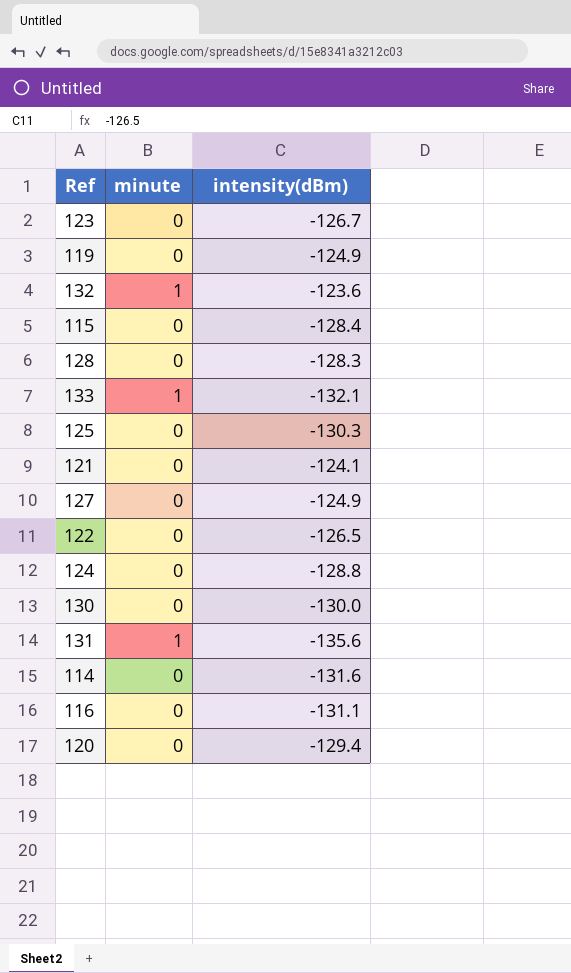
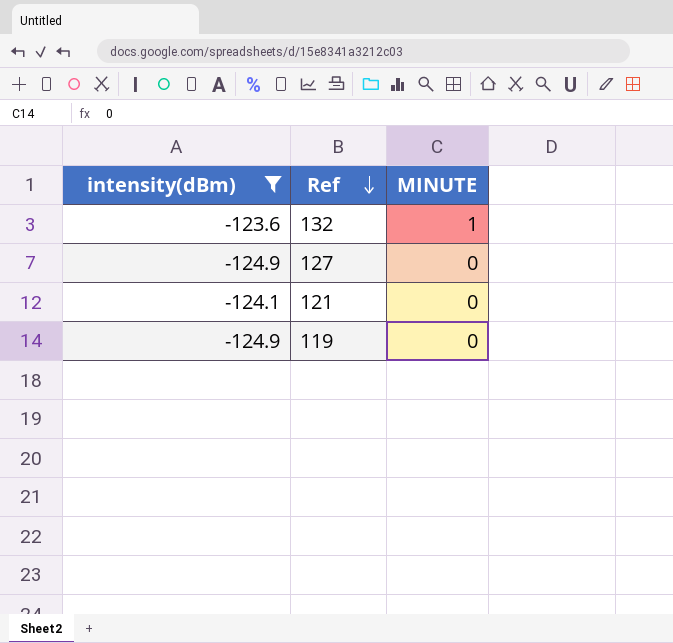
filter: none -> intensity(dBm) >= -124.9
row order: none -> Ref descending
column intensity(dBm) | position: 3 -> 1
column name: minute -> MINUTE

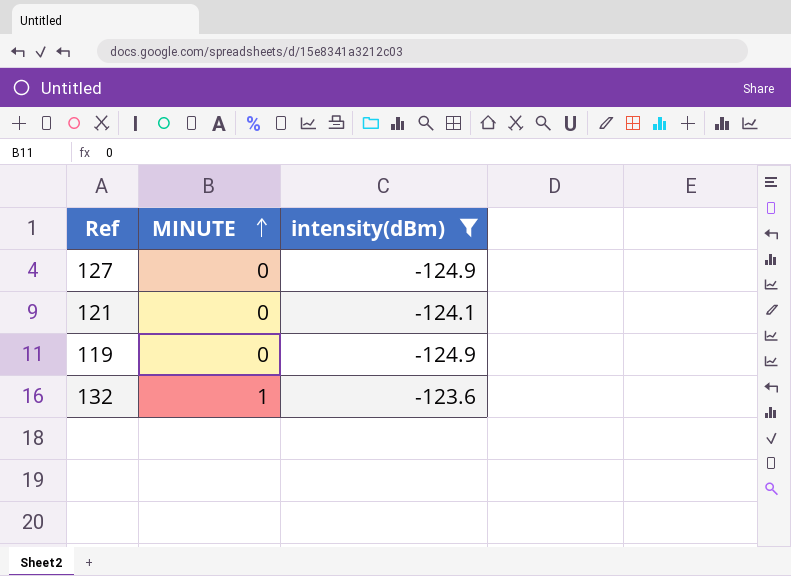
row order: Ref descending -> MINUTE ascending
column intensity(dBm) | position: 1 -> 3

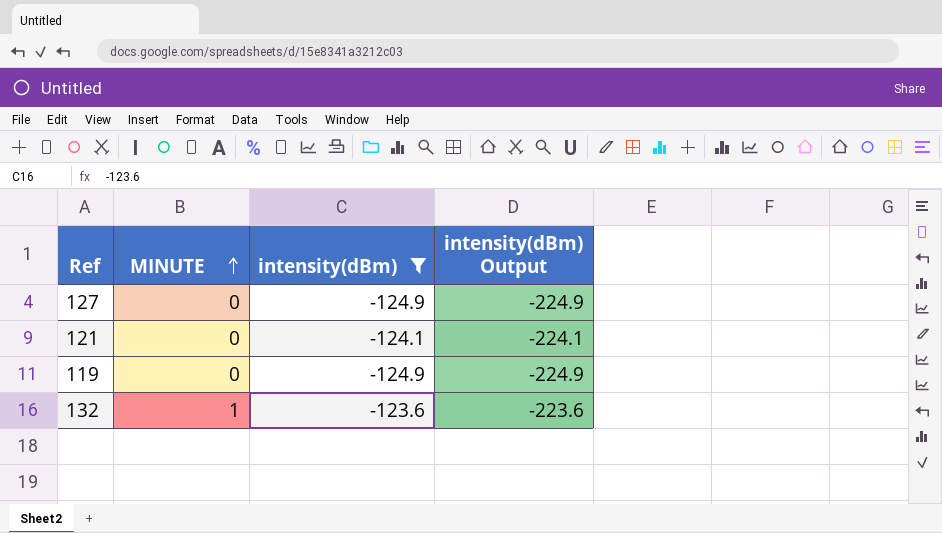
column intensity(dBm) Output | formula: none -> [intensity(dBm)] - 100

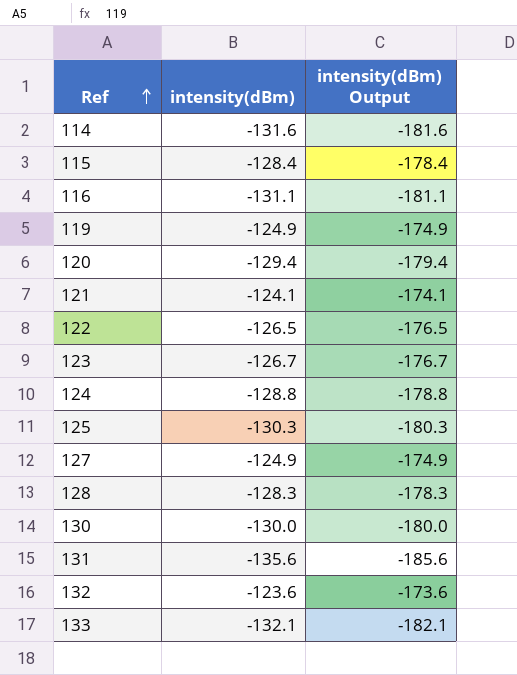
filter: intensity(dBm) >= -124.9 -> none
row order: MINUTE ascending -> Ref ascending
column MINUTE | position: 2 -> none
column intensity(dBm) Output | formula: [intensity(dBm)] - 100 -> [intensity(dBm)] - 50

